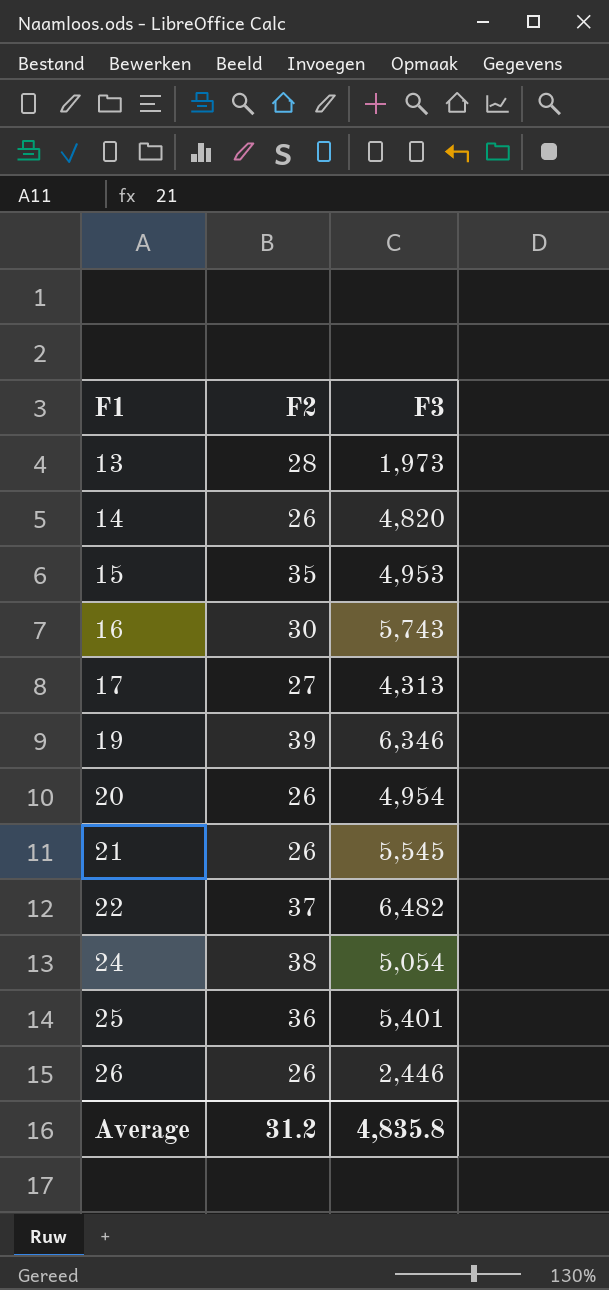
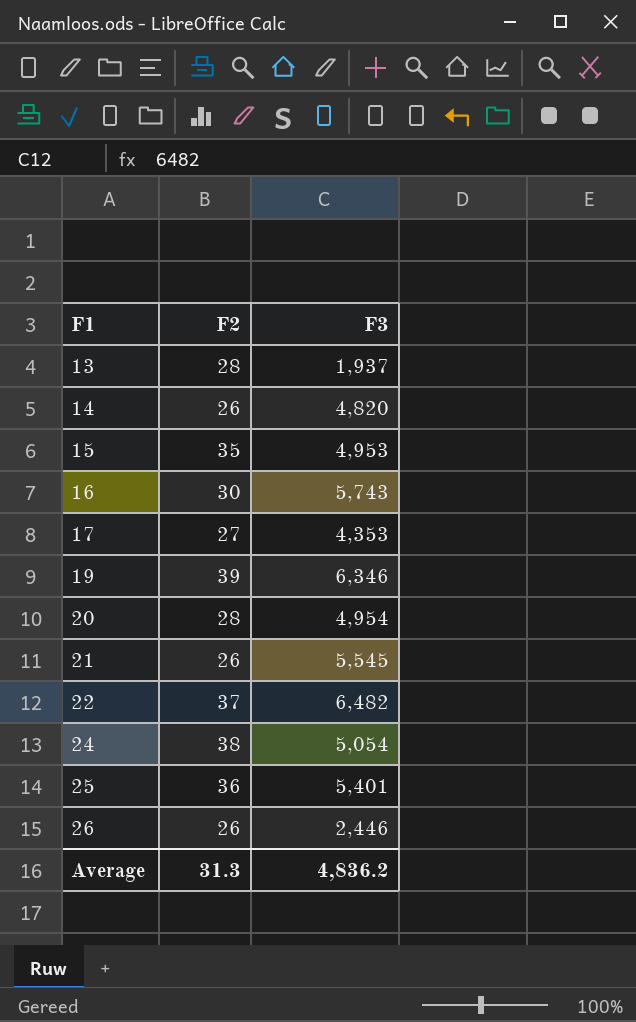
13 | F3: 1,973 -> 1,937
17 | F3: 4,313 -> 4,353
20 | F2: 26 -> 28
Average | F2: 31.2 -> 31.3
Average | F3: 4,835.8 -> 4,836.2

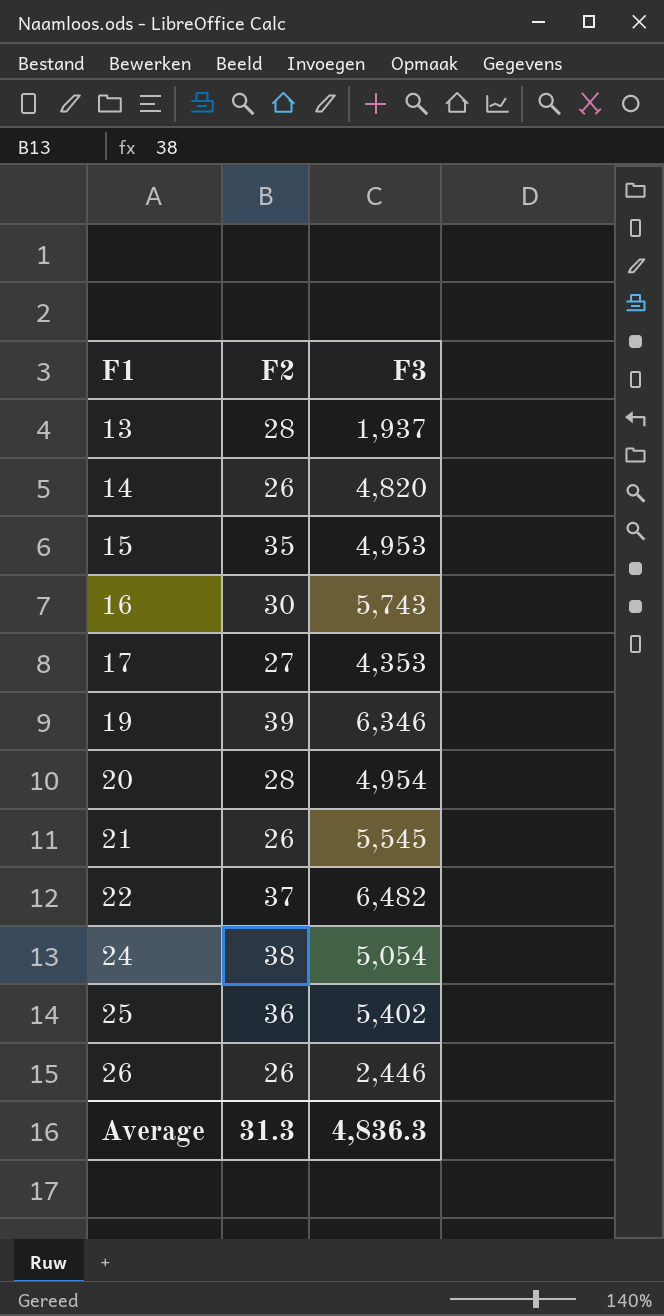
25 | F3: 5,401 -> 5,402
Average | F3: 4,836.2 -> 4,836.3

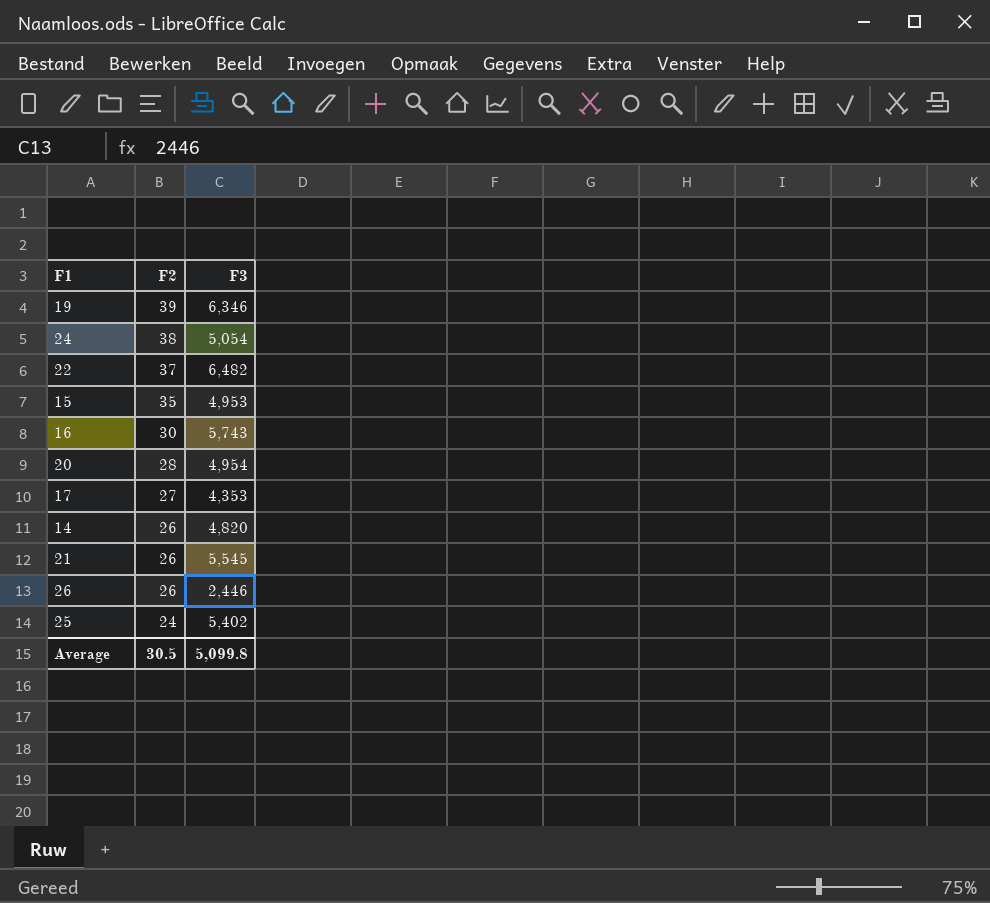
row order: F1 ascending -> F2 descending
row 13: 28 | 1,937 -> none
25 | F2: 36 -> 24
Average | F2: 31.3 -> 30.5
Average | F3: 4,836.3 -> 5,099.8

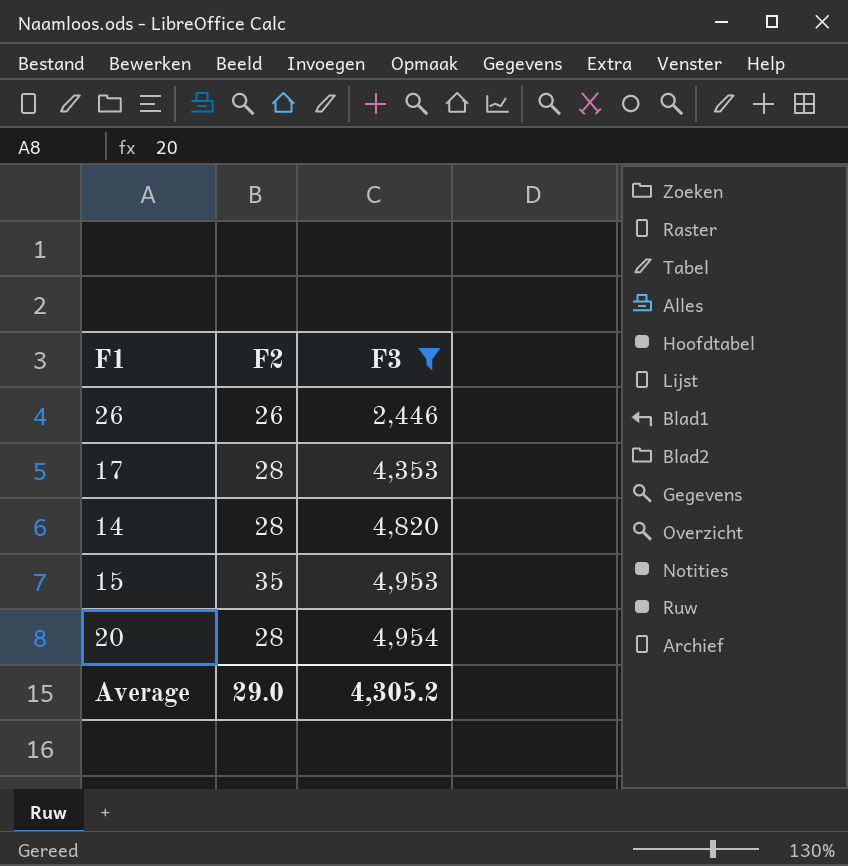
filter: none -> F3 <= 4,954
row order: F2 descending -> F3 ascending
17 | F2: 27 -> 28
14 | F2: 26 -> 28
Average | F2: 30.5 -> 29.0
Average | F3: 5,099.8 -> 4,305.2

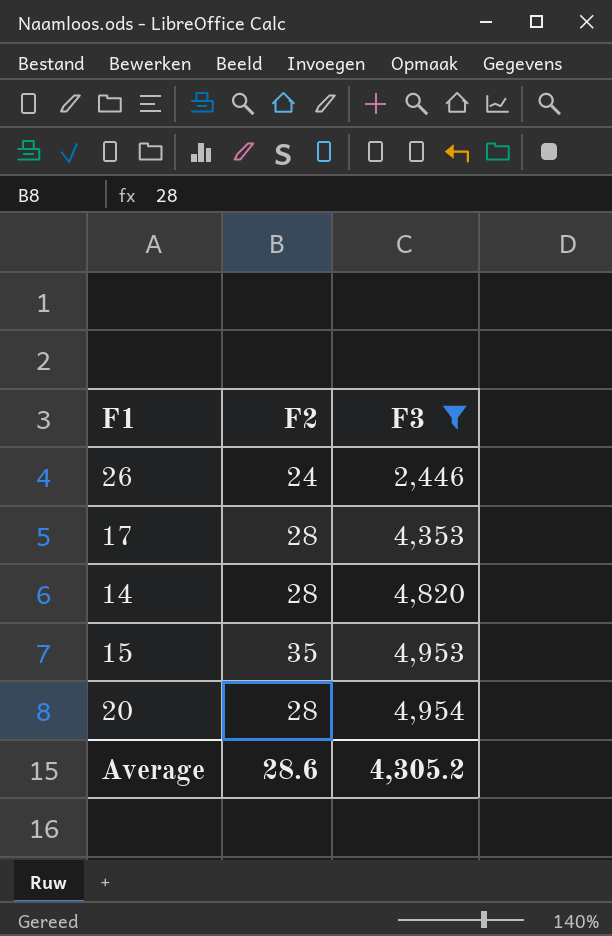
26 | F2: 26 -> 24
Average | F2: 29.0 -> 28.6

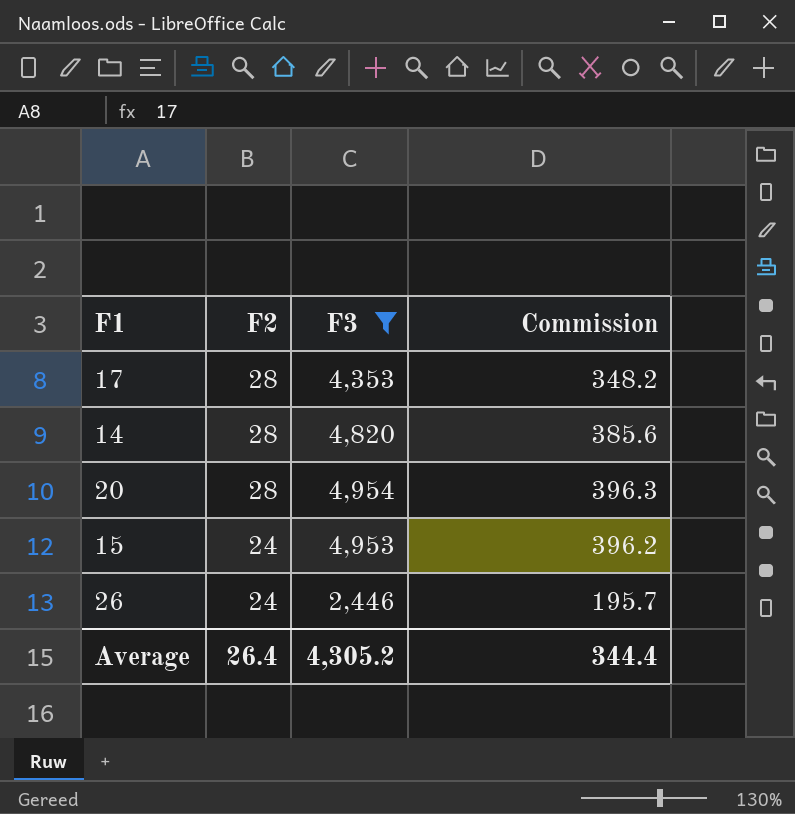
row order: F3 ascending -> F2 descending
column Commission | formula: none -> [F3] * 0.08
15 | F2: 35 -> 24
Average | F2: 28.6 -> 26.4

